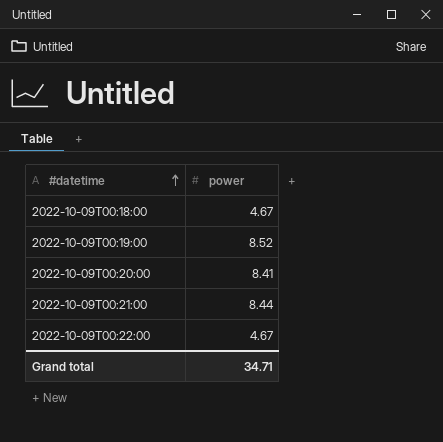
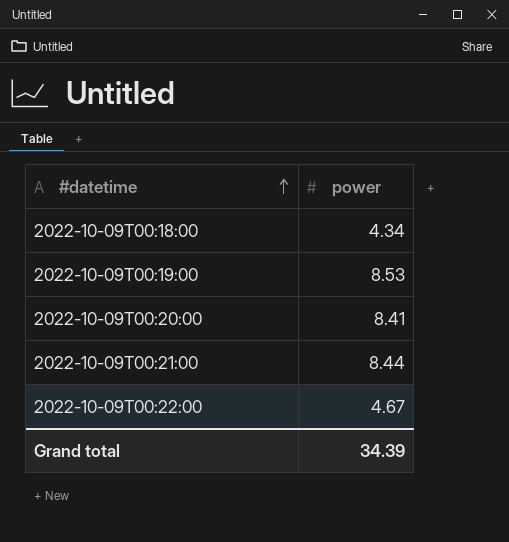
2022-10-09T00:18:00 | power: 4.67 -> 4.34
2022-10-09T00:19:00 | power: 8.52 -> 8.53
Grand total | power: 34.71 -> 34.39

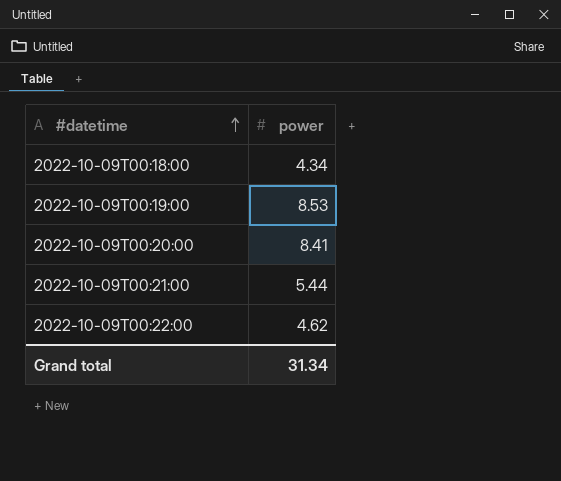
2022-10-09T00:21:00 | power: 8.44 -> 5.44
2022-10-09T00:22:00 | power: 4.67 -> 4.62
Grand total | power: 34.39 -> 31.34

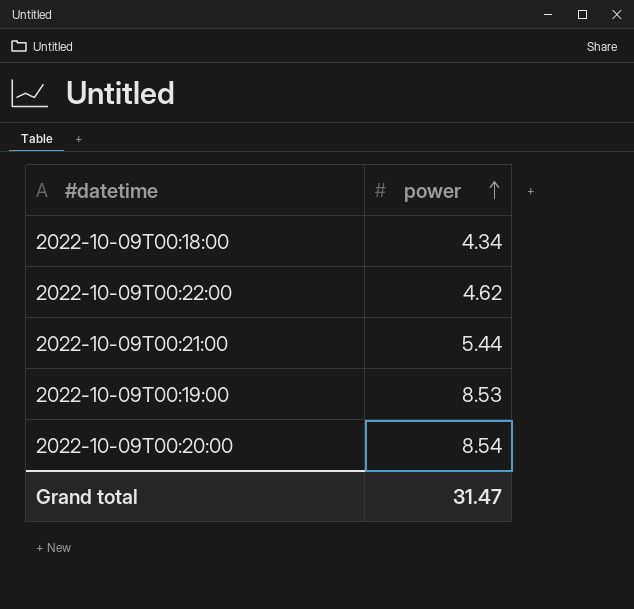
row order: #datetime ascending -> power ascending
2022-10-09T00:20:00 | power: 8.41 -> 8.54
Grand total | power: 31.34 -> 31.47

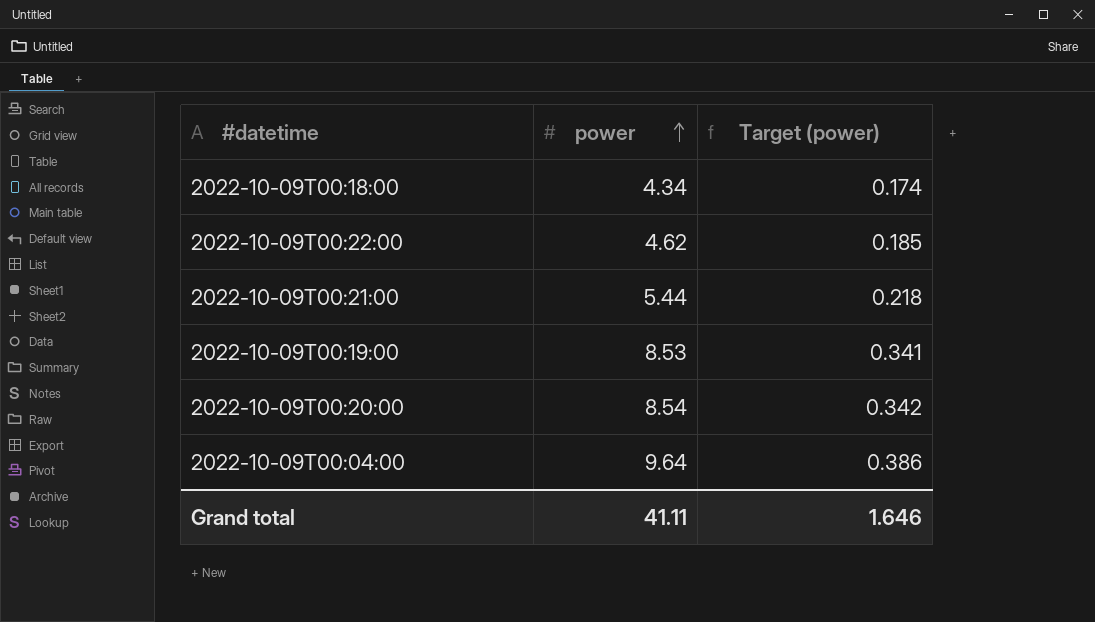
column Target (power) | formula: none -> [power] * 0.04
row 2022-10-09T00:04:00: none -> 9.64 | 0.386
Grand total | power: 31.47 -> 41.11

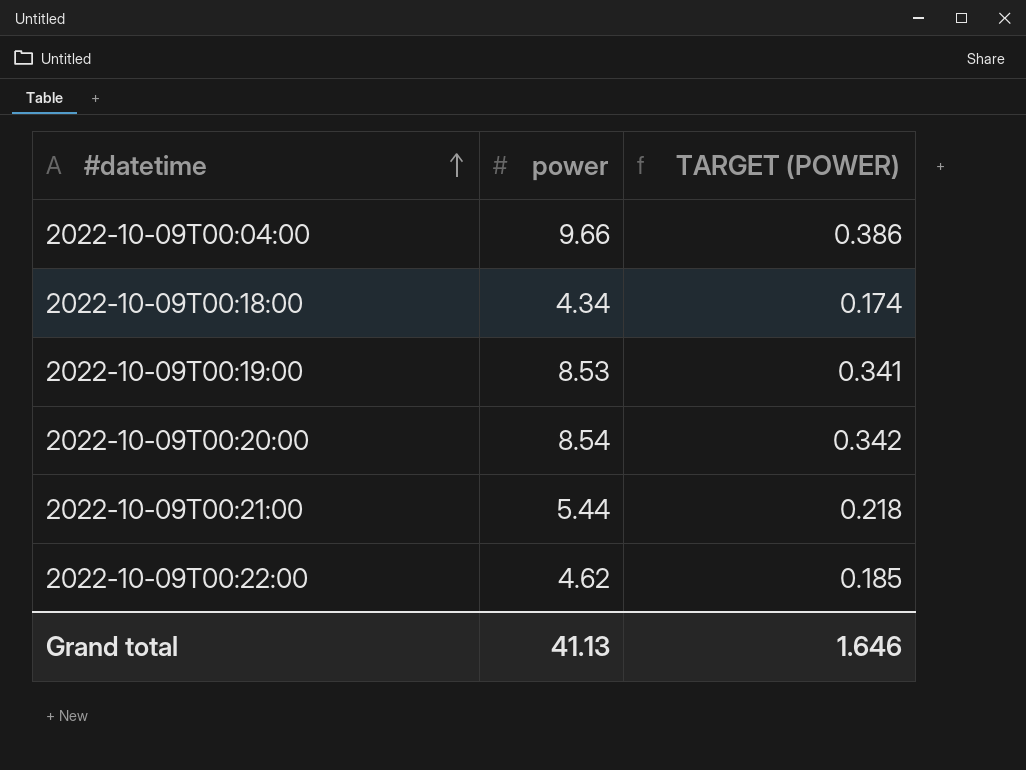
row order: power ascending -> #datetime ascending
column name: Target (power) -> TARGET (POWER)
2022-10-09T00:04:00 | power: 9.64 -> 9.66
Grand total | power: 41.11 -> 41.13

